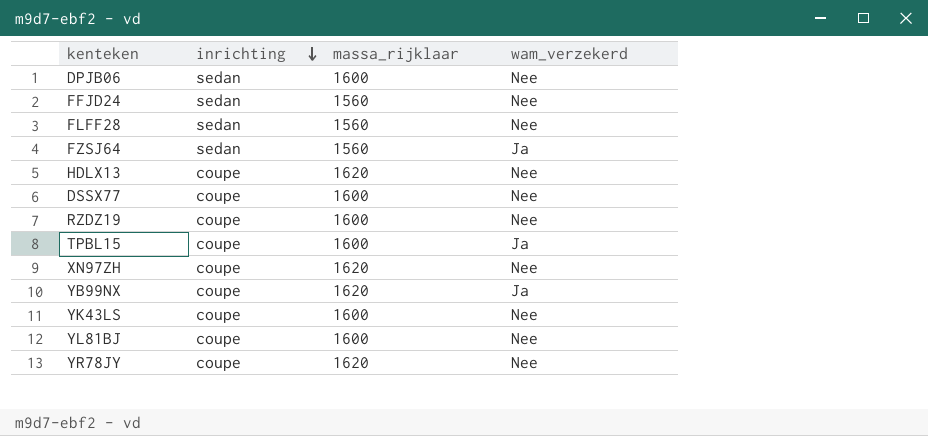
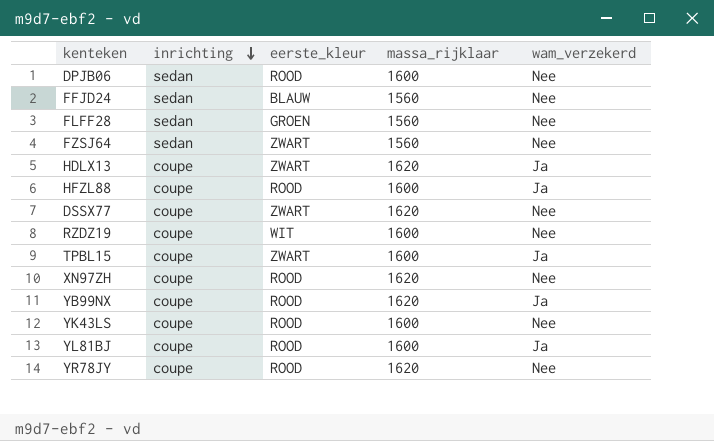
column eerste_kleur | position: none -> 3
FZSJ64 | wam_verzekerd: Ja -> Nee
HDLX13 | wam_verzekerd: Nee -> Ja
row HFZL88: none -> coupe | ROOD | 1600 | Ja
DSSX77 | massa_rijklaar: 1600 -> 1620
YL81BJ | wam_verzekerd: Nee -> Ja

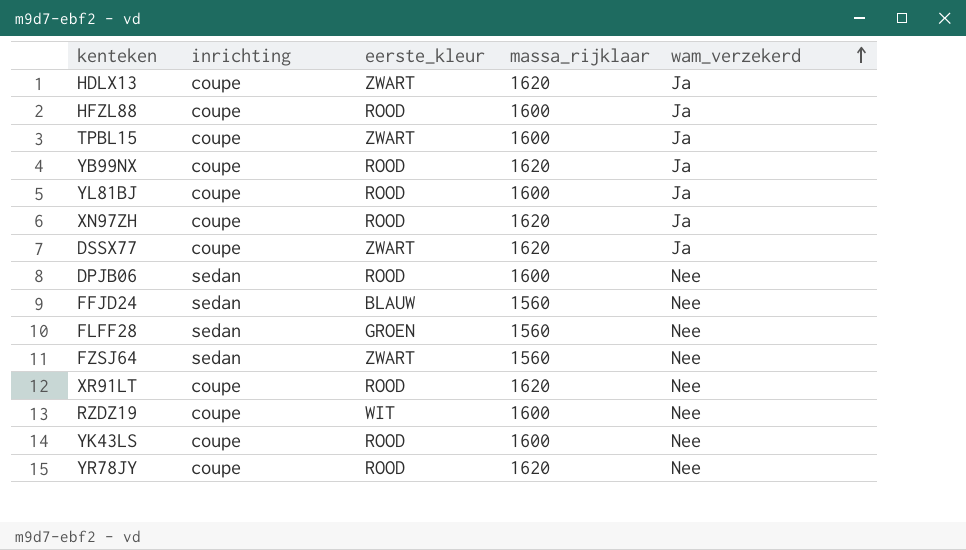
row order: inrichting descending -> wam_verzekerd ascending
XN97ZH | wam_verzekerd: Nee -> Ja
DSSX77 | wam_verzekerd: Nee -> Ja
row XR91LT: none -> coupe | ROOD | 1620 | Nee

